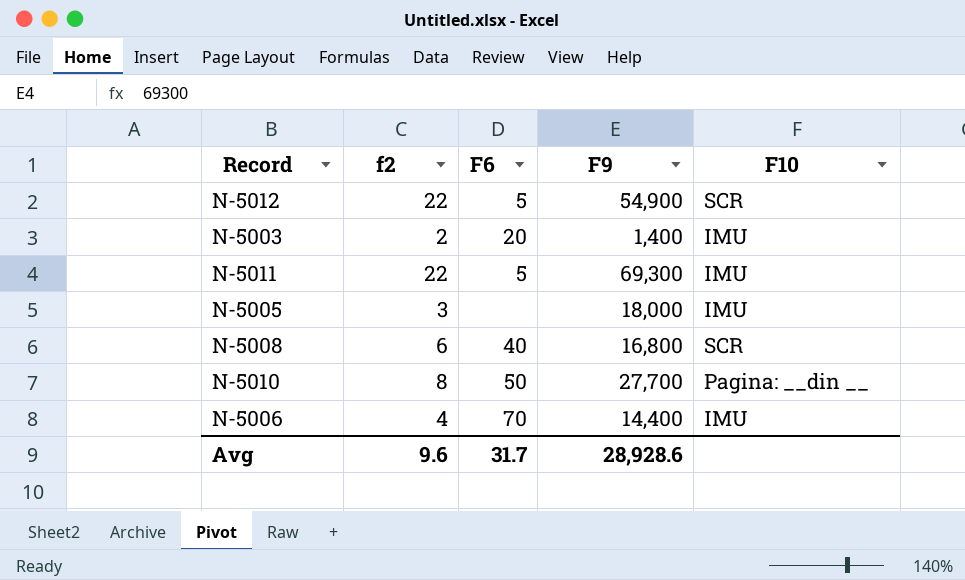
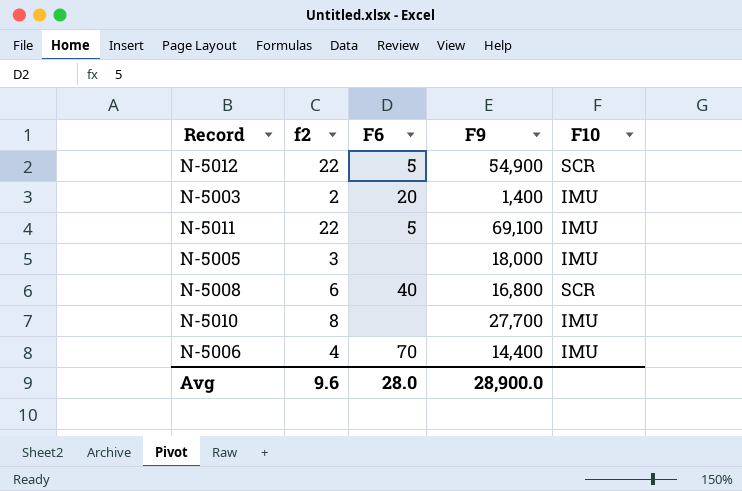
N-5011 | F9: 69,300 -> 69,100
N-5010 | F6: 50 -> none
N-5010 | F10: Pagina: __din __ -> IMU
Avg | F6: 31.7 -> 28.0
Avg | F9: 28,928.6 -> 28,900.0

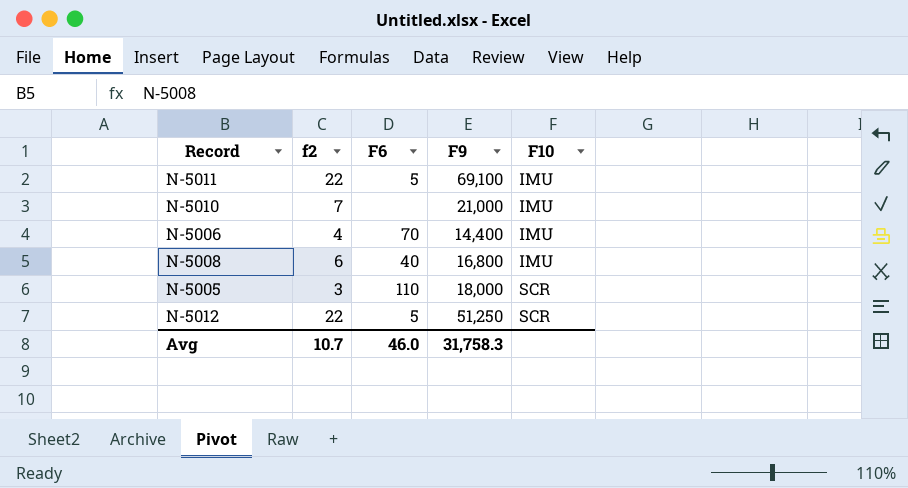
row order: none -> F10 ascending
row N-5003: 2 | 20 | 1,400 | IMU -> none
N-5010 | f2: 8 -> 7
N-5010 | F9: 27,700 -> 21,000
N-5008 | F10: SCR -> IMU
N-5005 | F6: none -> 110
N-5005 | F10: IMU -> SCR
N-5012 | F9: 54,900 -> 51,250
Avg | f2: 9.6 -> 10.7
Avg | F6: 28.0 -> 46.0
Avg | F9: 28,900.0 -> 31,758.3

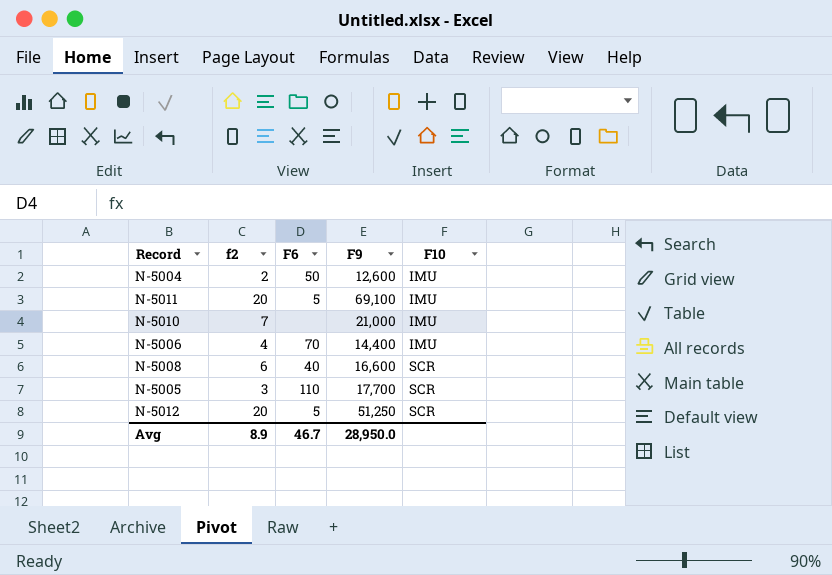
row N-5004: none -> 2 | 50 | 12,600 | IMU
N-5011 | f2: 22 -> 20
N-5008 | F9: 16,800 -> 16,600
N-5008 | F10: IMU -> SCR
N-5005 | F9: 18,000 -> 17,700
N-5012 | f2: 22 -> 20
Avg | f2: 10.7 -> 8.9
Avg | F6: 46.0 -> 46.7
Avg | F9: 31,758.3 -> 28,950.0

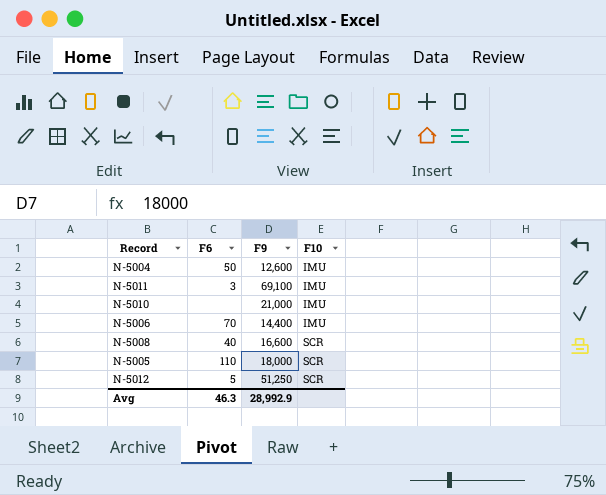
column f2 | position: 2 -> none
N-5011 | F6: 5 -> 3
N-5005 | F9: 17,700 -> 18,000
Avg | F6: 46.7 -> 46.3
Avg | F9: 28,950.0 -> 28,992.9

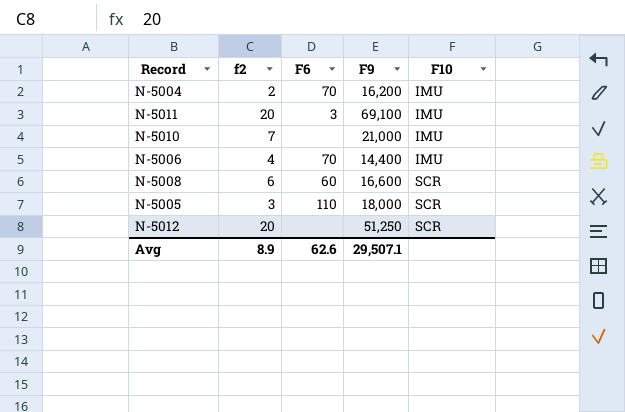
column f2 | position: none -> 2
N-5004 | F6: 50 -> 70
N-5004 | F9: 12,600 -> 16,200
N-5008 | F6: 40 -> 60
N-5012 | F6: 5 -> none
Avg | F6: 46.3 -> 62.6
Avg | F9: 28,992.9 -> 29,507.1

